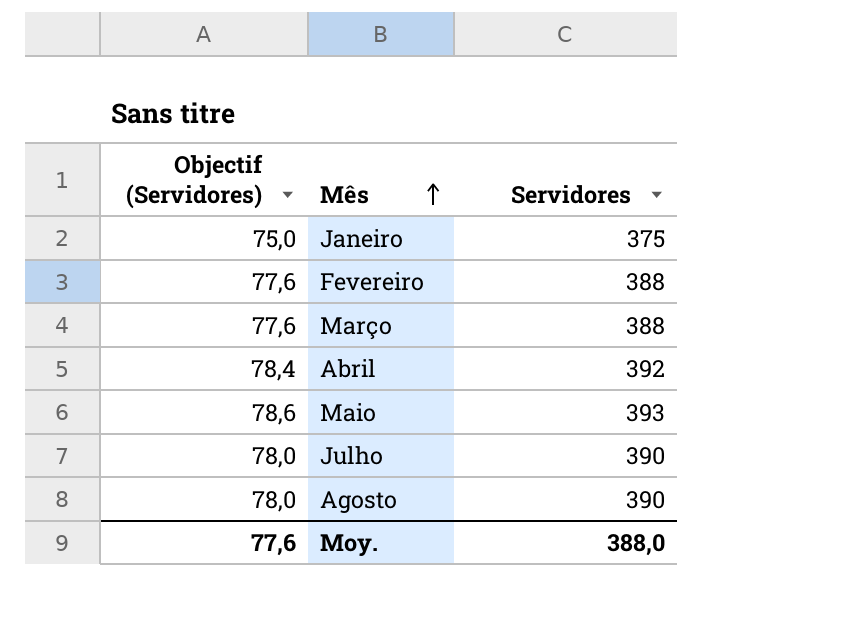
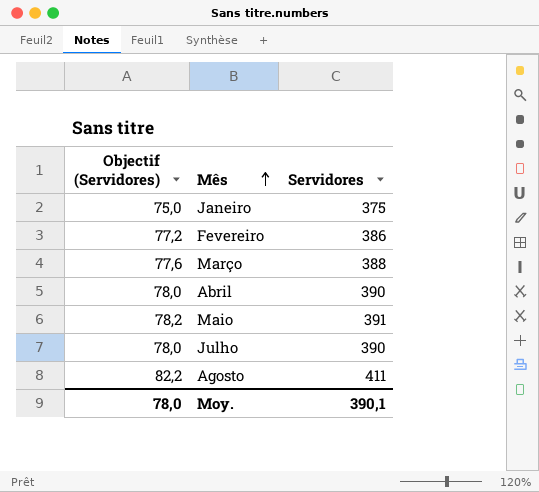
Fevereiro | Objectif (Servidores): 77,6 -> 77,2
Fevereiro | Servidores: 388 -> 386
Abril | Objectif (Servidores): 78,4 -> 78,0
Abril | Servidores: 392 -> 390
Maio | Objectif (Servidores): 78,6 -> 78,2
Maio | Servidores: 393 -> 391
Agosto | Objectif (Servidores): 78,0 -> 82,2
Agosto | Servidores: 390 -> 411
Moy. | Objectif (Servidores): 77,6 -> 78,0
Moy. | Servidores: 388,0 -> 390,1

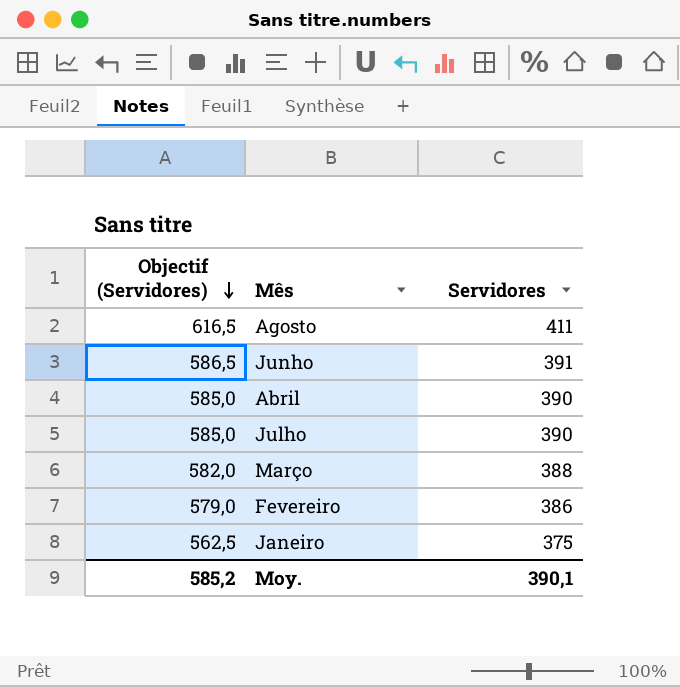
row order: Mês ascending -> Objectif (Servidores) descending
column Objectif (Servidores) | formula: [Servidores] * 0,2 -> [Servidores] * 1,5
row Maio: 78,2 | 391 -> none
row Junho: none -> 586,5 | 391
Moy. | Objectif (Servidores): 78,0 -> 585,2

